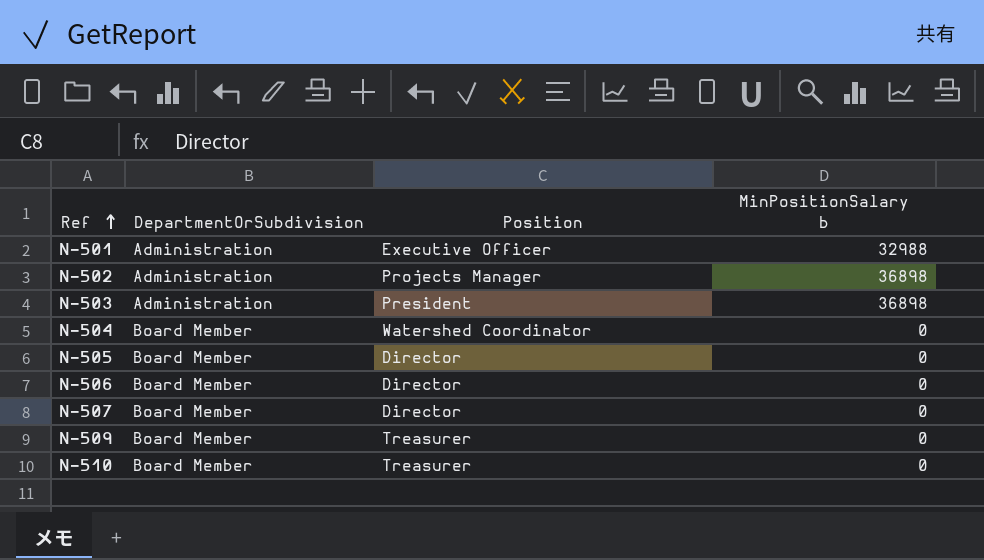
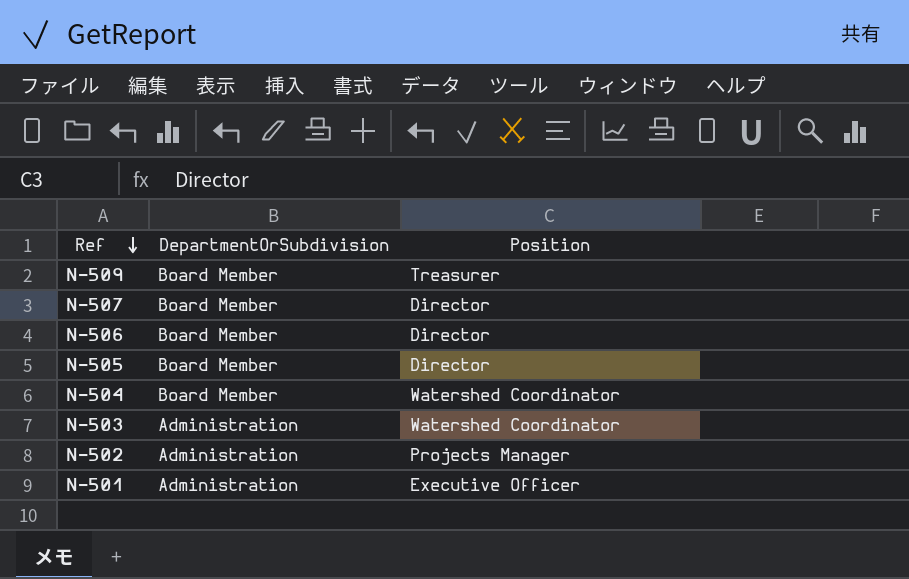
row order: Ref ascending -> Ref descending
column MinPositionSalary b | position: 4 -> none
row N-510: Board Member | Treasurer | 0 -> none
N-503 | Position: President -> Watershed Coordinator

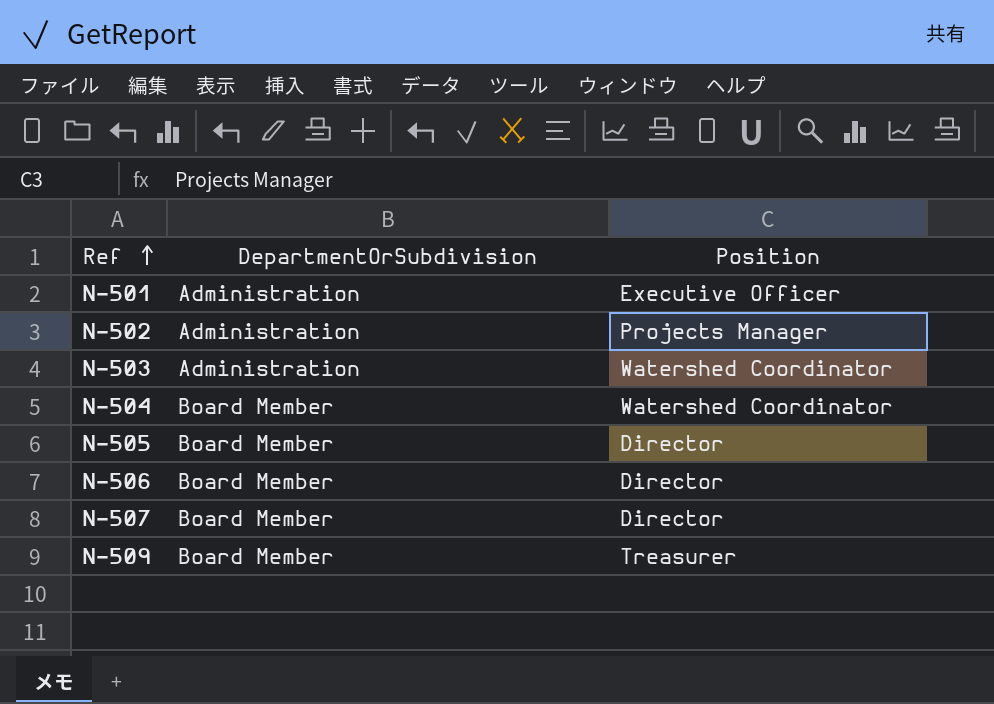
row order: Ref descending -> Ref ascending

